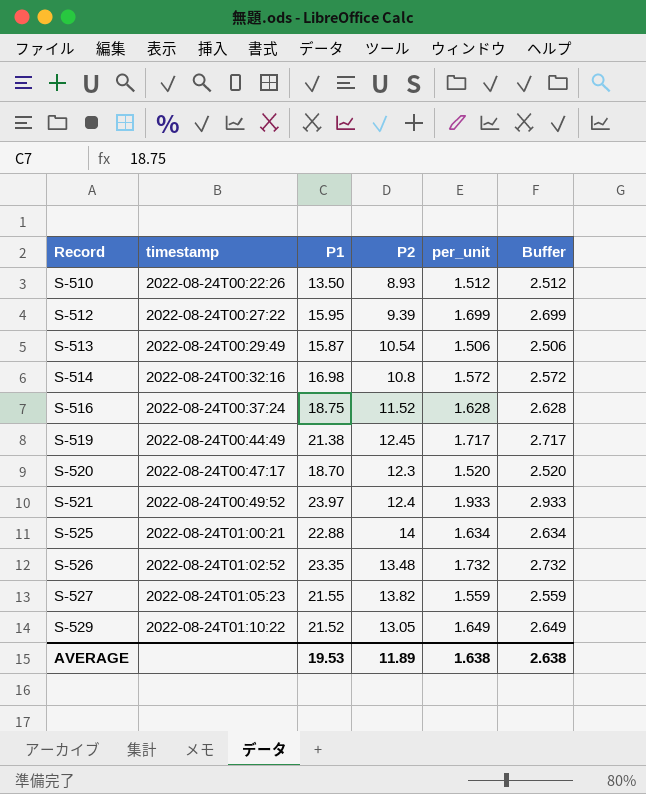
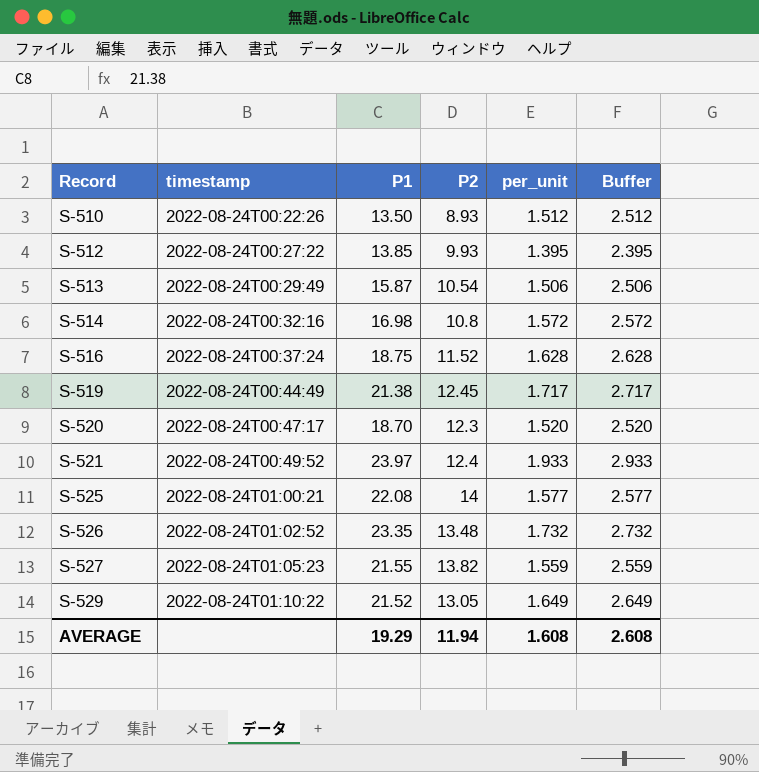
S-512 | P1: 15.95 -> 13.85
S-512 | P2: 9.39 -> 9.93
S-512 | per_unit: 1.699 -> 1.395
S-512 | Buffer: 2.699 -> 2.395
S-525 | P1: 22.88 -> 22.08
S-525 | per_unit: 1.634 -> 1.577
S-525 | Buffer: 2.634 -> 2.577
AVERAGE | P1: 19.53 -> 19.29
AVERAGE | P2: 11.89 -> 11.94
AVERAGE | per_unit: 1.638 -> 1.608
AVERAGE | Buffer: 2.638 -> 2.608

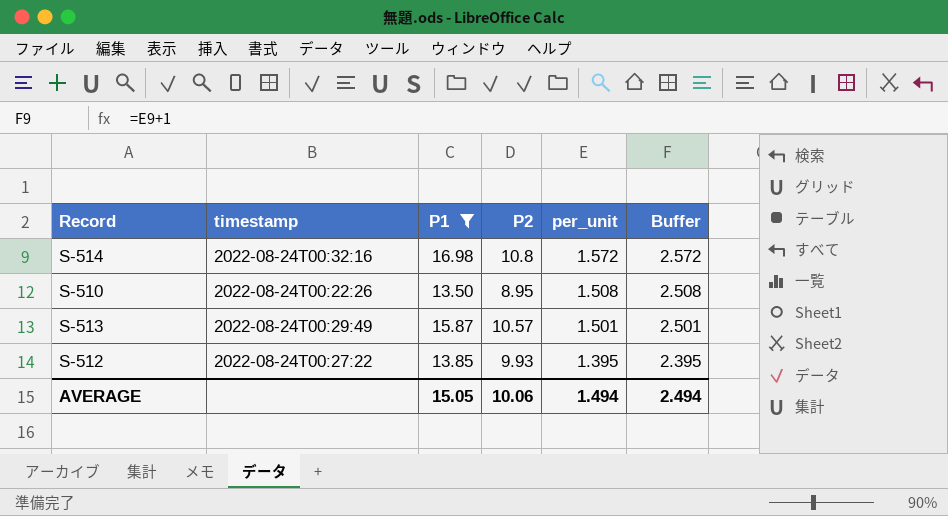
filter: none -> P1 <= 16.98
row order: Record ascending -> per_unit descending
S-510 | P2: 8.93 -> 8.95
S-510 | per_unit: 1.512 -> 1.508
S-510 | Buffer: 2.512 -> 2.508
S-513 | P2: 10.54 -> 10.57
S-513 | per_unit: 1.506 -> 1.501
S-513 | Buffer: 2.506 -> 2.501
AVERAGE | P1: 19.29 -> 15.05
AVERAGE | P2: 11.94 -> 10.06
AVERAGE | per_unit: 1.608 -> 1.494
AVERAGE | Buffer: 2.608 -> 2.494

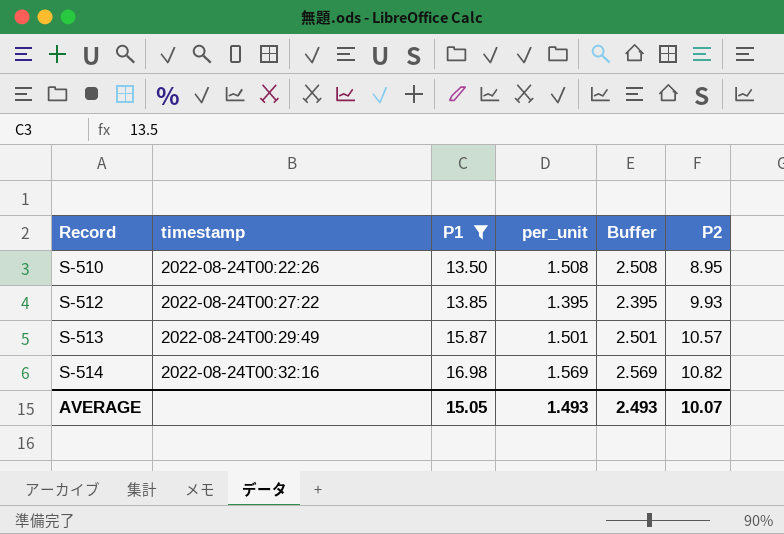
row order: per_unit descending -> Record ascending
column P2 | position: 4 -> 6
S-514 | per_unit: 1.572 -> 1.569
S-514 | Buffer: 2.572 -> 2.569
S-514 | P2: 10.8 -> 10.82
AVERAGE | per_unit: 1.494 -> 1.493
AVERAGE | Buffer: 2.494 -> 2.493
AVERAGE | P2: 10.06 -> 10.07

